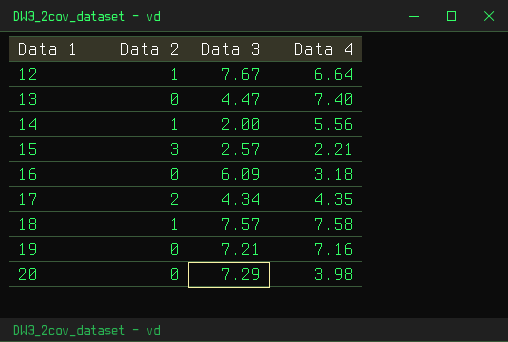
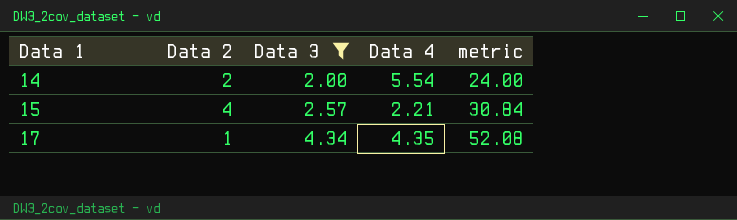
filter: none -> Data 3 <= 4.34
column metric | formula: none -> [Data 3] * 12
14 | Data 2: 1 -> 2
14 | Data 4: 5.56 -> 5.54
15 | Data 2: 3 -> 4
17 | Data 2: 2 -> 1

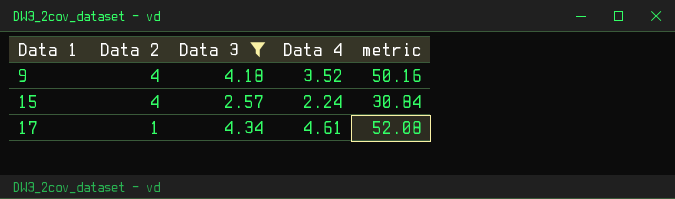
row 14: 2 | 2.00 | 5.54 | 24.00 -> none
row 9: none -> 4 | 4.18 | 3.52 | 50.16
15 | Data 4: 2.21 -> 2.24
17 | Data 4: 4.35 -> 4.61

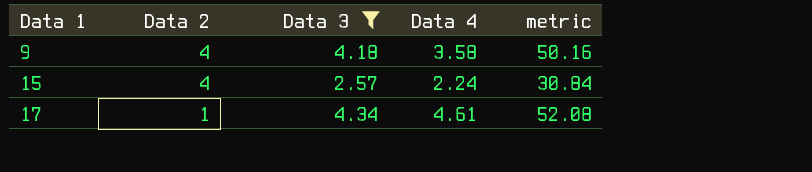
9 | Data 4: 3.52 -> 3.58

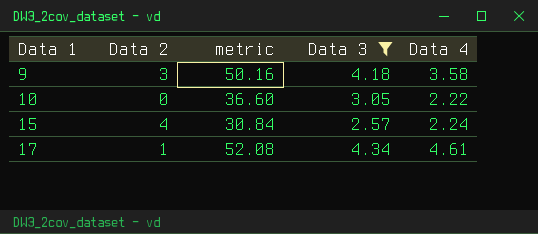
column metric | position: 5 -> 3
9 | Data 2: 4 -> 3
row 10: none -> 0 | 36.60 | 3.05 | 2.22

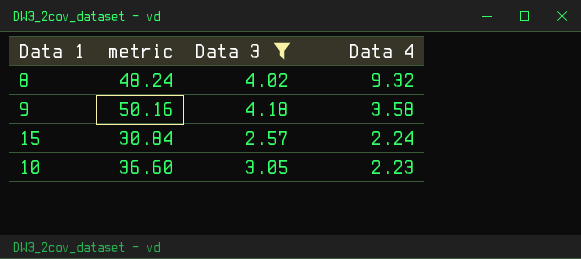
row order: Data 1 ascending -> Data 4 descending
column Data 2 | position: 2 -> none
row 17: 1 | 52.08 | 4.34 | 4.61 -> none
row 8: none -> 48.24 | 4.02 | 9.32
10 | Data 4: 2.22 -> 2.23

